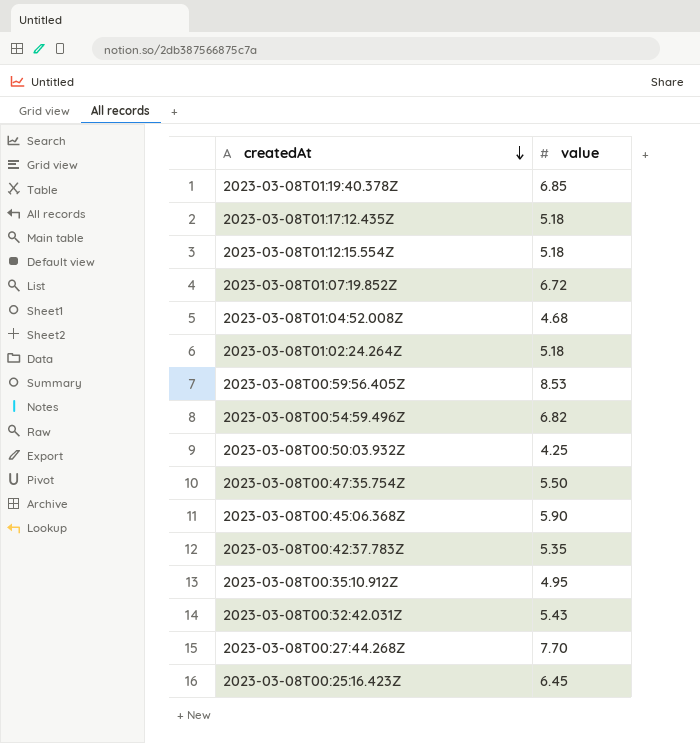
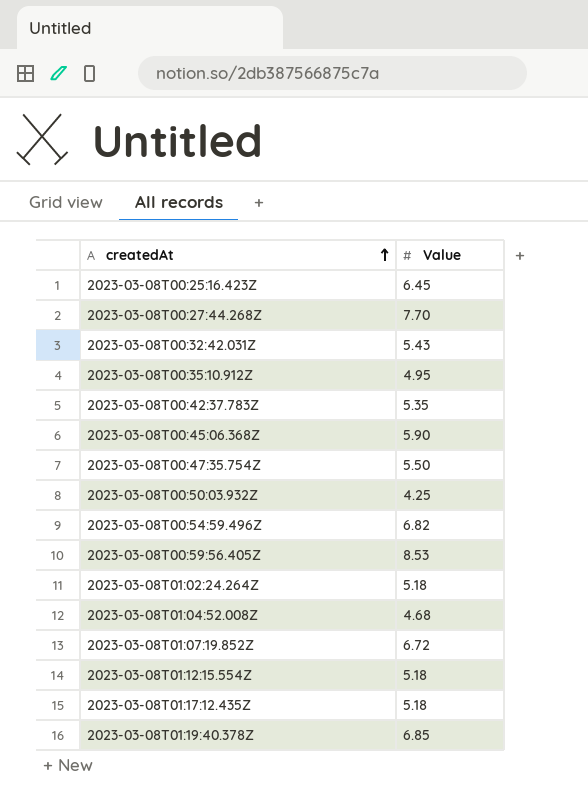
row order: createdAt descending -> createdAt ascending
column name: value -> Value

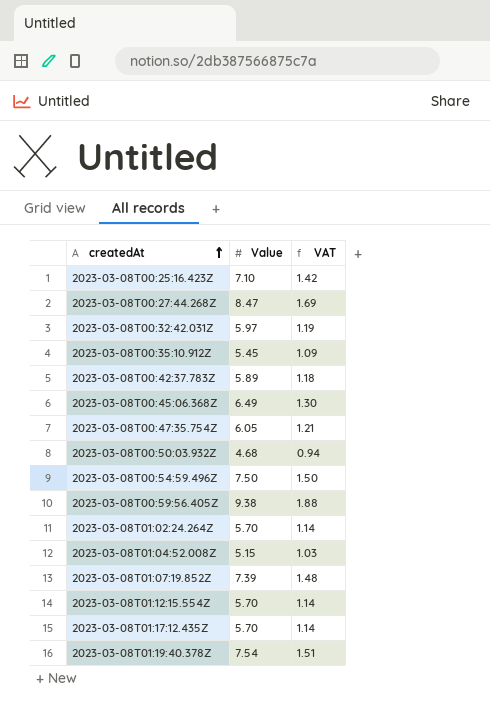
column VAT | formula: none -> [Value] * 0.2
2023-03-08T00:25:16.423Z | Value: 6.45 -> 7.10
2023-03-08T00:27:44.268Z | Value: 7.70 -> 8.47
2023-03-08T00:32:42.031Z | Value: 5.43 -> 5.97
2023-03-08T00:35:10.912Z | Value: 4.95 -> 5.45
2023-03-08T00:42:37.783Z | Value: 5.35 -> 5.89
2023-03-08T00:45:06.368Z | Value: 5.90 -> 6.49
2023-03-08T00:47:35.754Z | Value: 5.50 -> 6.05
2023-03-08T00:50:03.932Z | Value: 4.25 -> 4.68
2023-03-08T00:54:59.496Z | Value: 6.82 -> 7.50
2023-03-08T00:59:56.405Z | Value: 8.53 -> 9.38
2023-03-08T01:02:24.264Z | Value: 5.18 -> 5.70
2023-03-08T01:04:52.008Z | Value: 4.68 -> 5.15
2023-03-08T01:07:19.852Z | Value: 6.72 -> 7.39
2023-03-08T01:12:15.554Z | Value: 5.18 -> 5.70
2023-03-08T01:17:12.435Z | Value: 5.18 -> 5.70
2023-03-08T01:19:40.378Z | Value: 6.85 -> 7.54

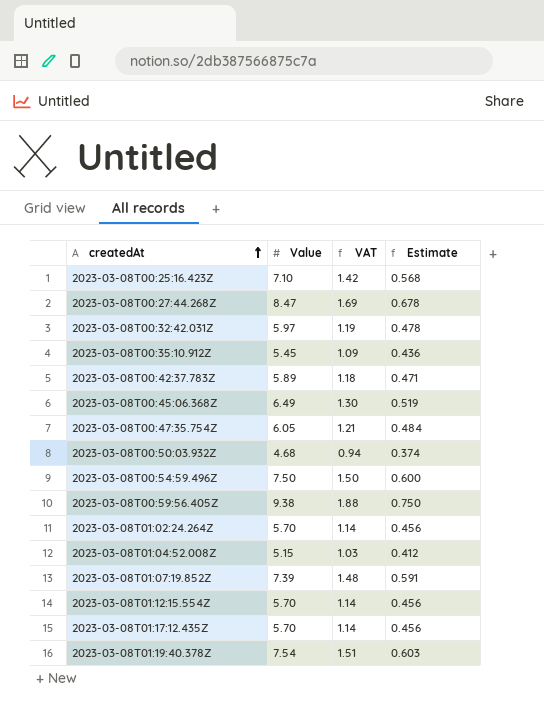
column Estimate | formula: none -> [Value] * 0.08

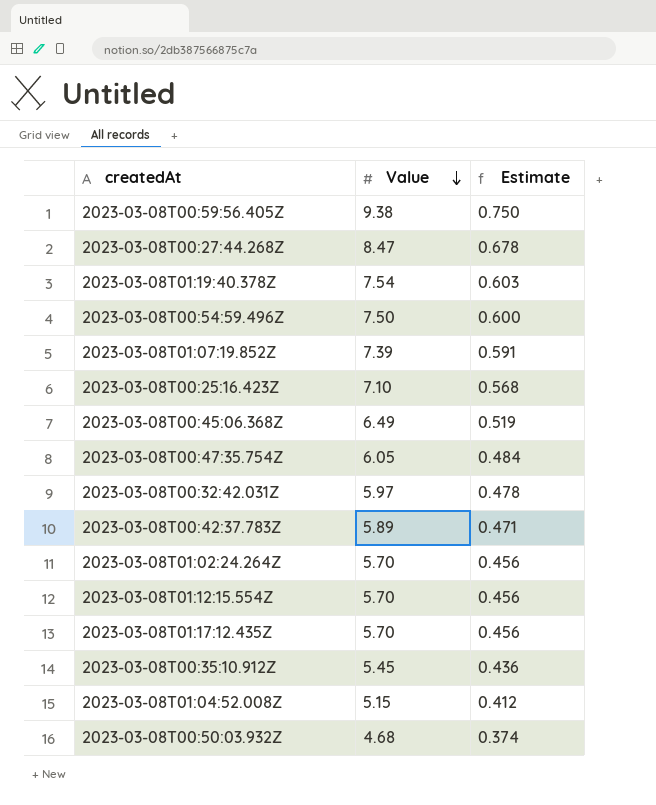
row order: createdAt ascending -> Value descending
column VAT | formula: [Value] * 0.2 -> none

